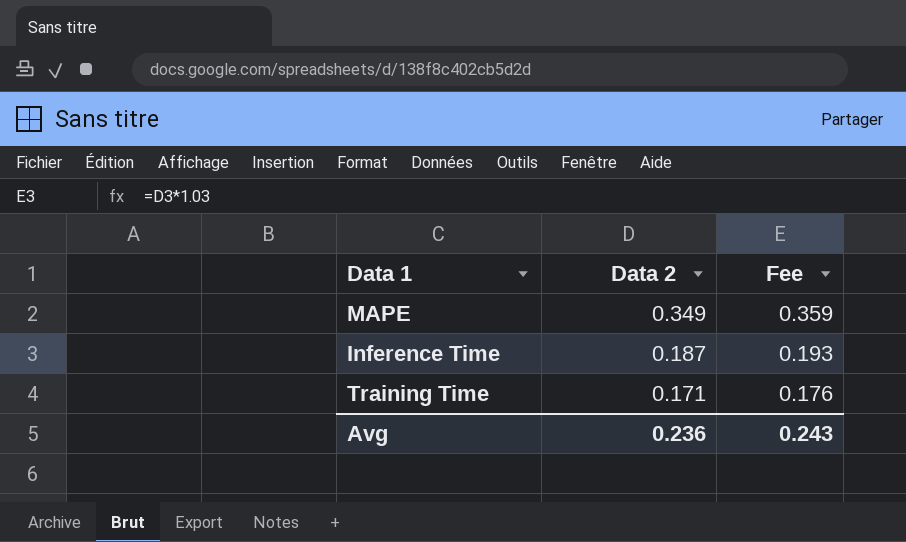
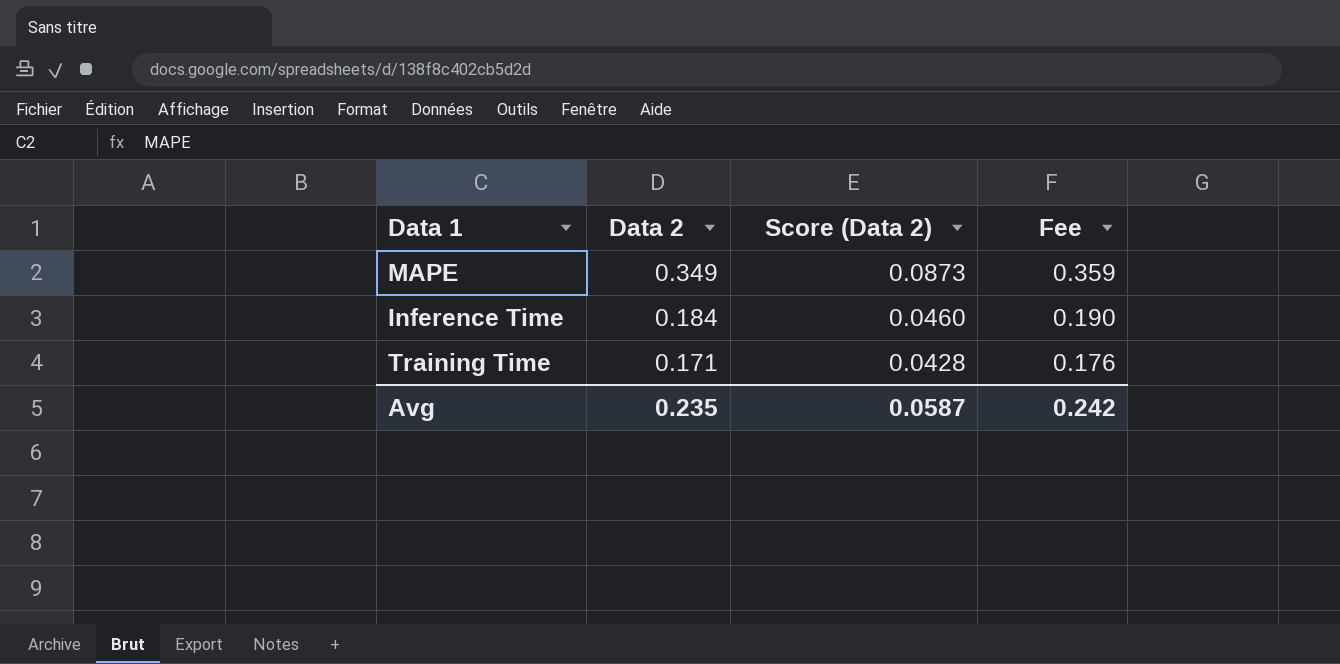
column Score (Data 2) | formula: none -> [Data 2] * 0.25
Inference Time | Data 2: 0.187 -> 0.184
Inference Time | Fee: 0.193 -> 0.190
Avg | Data 2: 0.236 -> 0.235
Avg | Fee: 0.243 -> 0.242

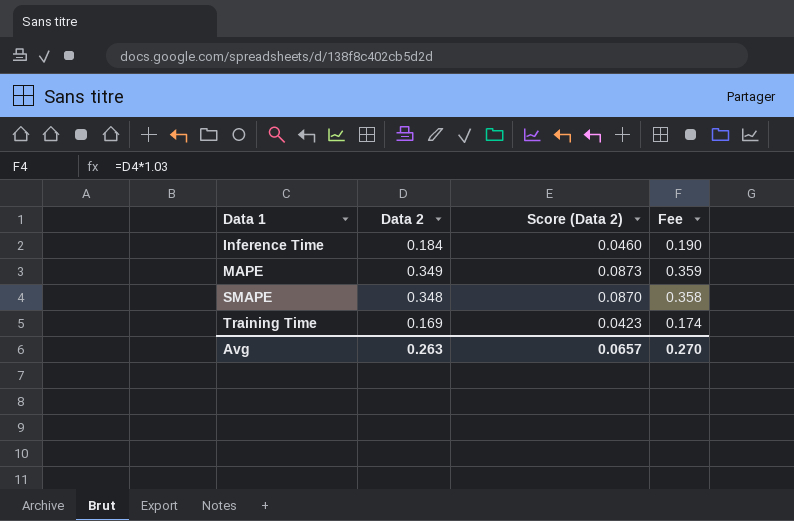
row order: Data 2 descending -> Data 1 ascending
row SMAPE: none -> 0.348 | 0.0870 | 0.358
Training Time | Data 2: 0.171 -> 0.169
Training Time | Score (Data 2): 0.0428 -> 0.0423
Training Time | Fee: 0.176 -> 0.174
Avg | Data 2: 0.235 -> 0.263
Avg | Score (Data 2): 0.0587 -> 0.0657
Avg | Fee: 0.242 -> 0.270

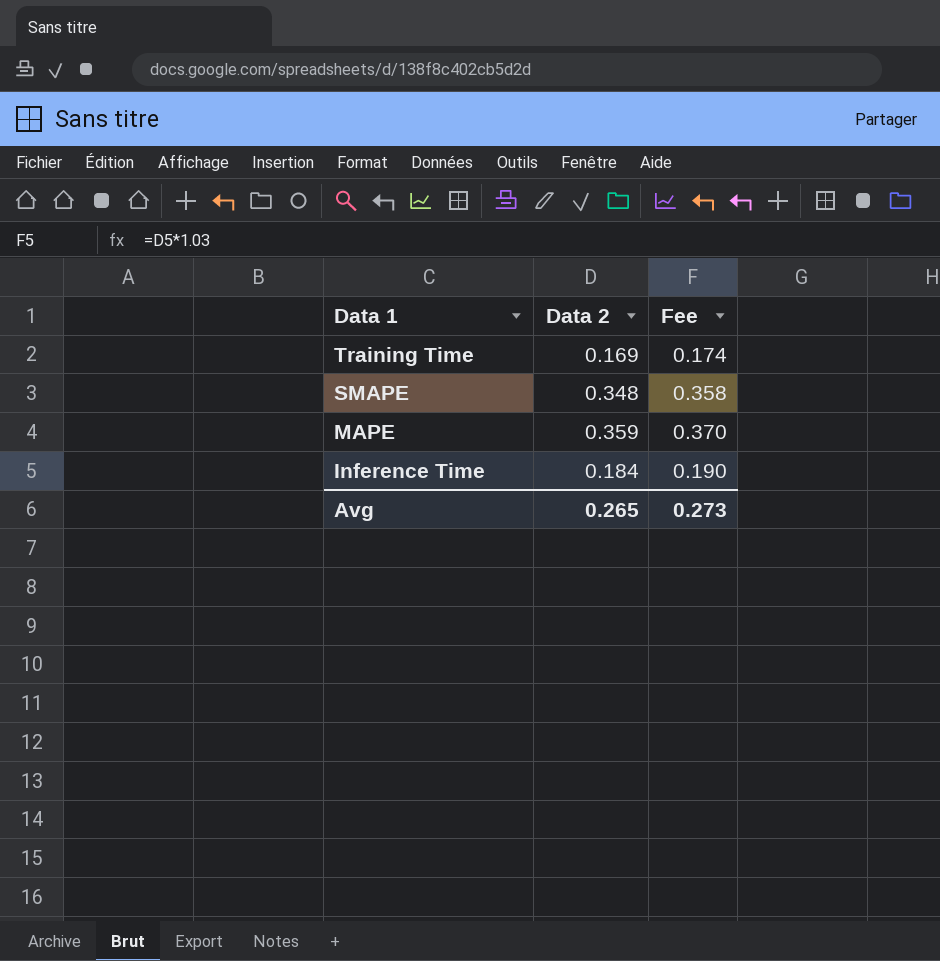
row order: Data 1 ascending -> Data 1 descending
column Score (Data 2) | formula: [Data 2] * 0.25 -> none
MAPE | Data 2: 0.349 -> 0.359
MAPE | Fee: 0.359 -> 0.370
Avg | Data 2: 0.263 -> 0.265
Avg | Fee: 0.270 -> 0.273

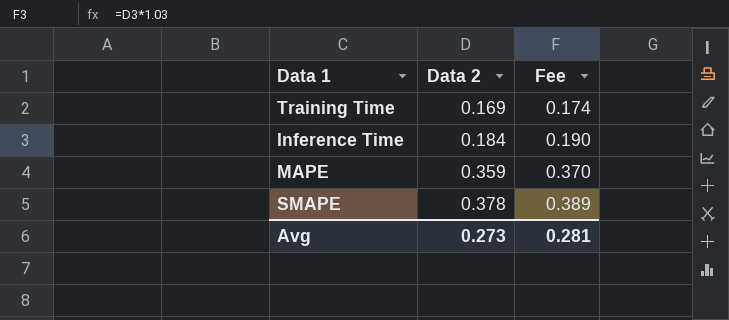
row order: Data 1 descending -> Data 2 ascending
SMAPE | Data 2: 0.348 -> 0.378
SMAPE | Fee: 0.358 -> 0.389
Avg | Data 2: 0.265 -> 0.273
Avg | Fee: 0.273 -> 0.281

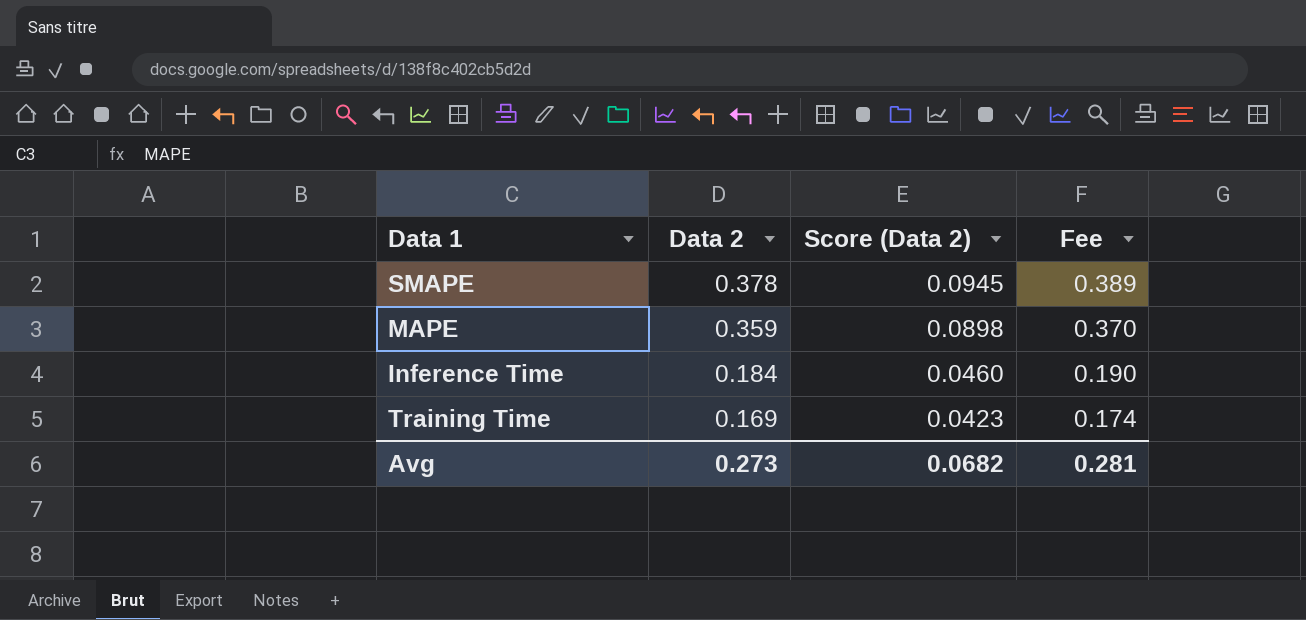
row order: Data 2 ascending -> Data 2 descending
column Score (Data 2) | formula: none -> [Data 2] * 0.25

